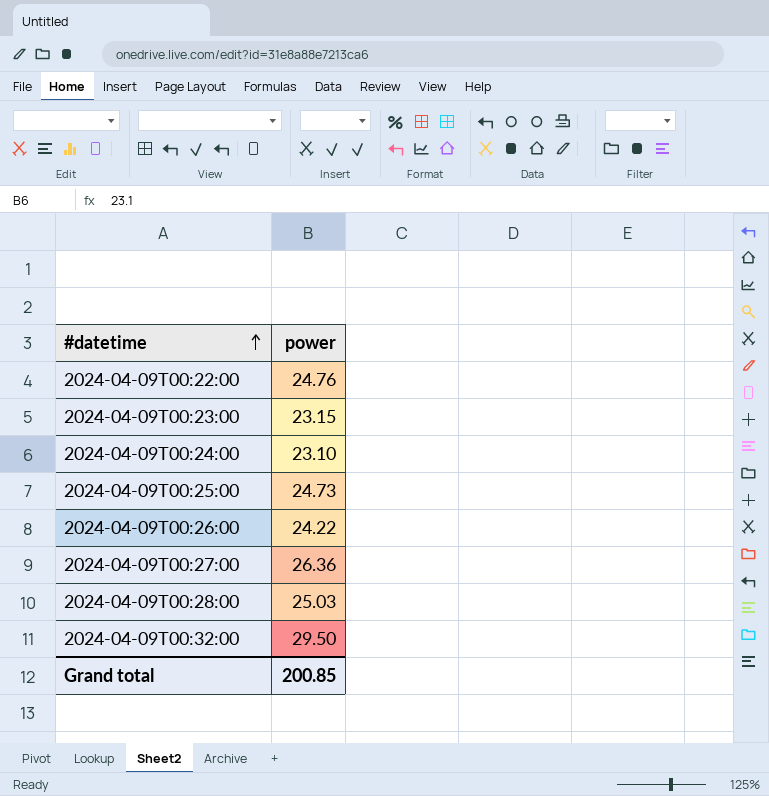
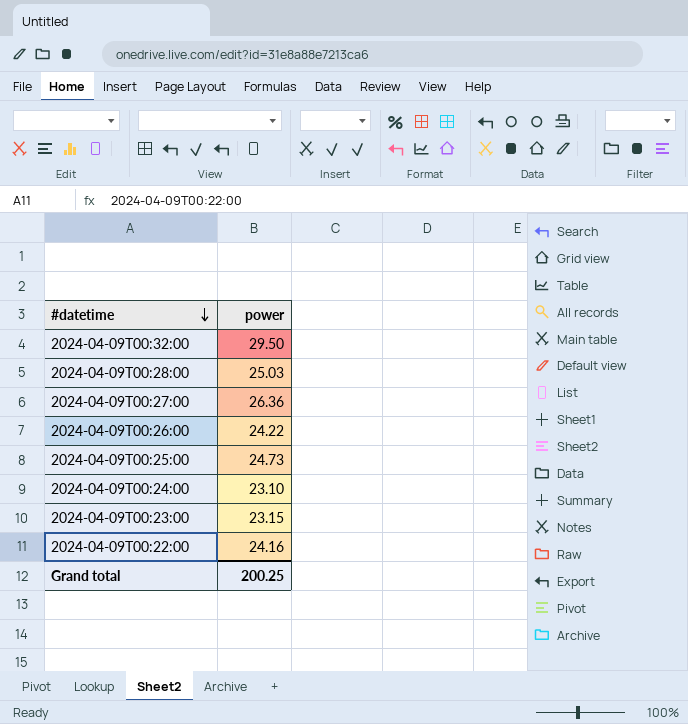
row order: #datetime ascending -> #datetime descending
2024-04-09T00:22:00 | power: 24.76 -> 24.16
Grand total | power: 200.85 -> 200.25

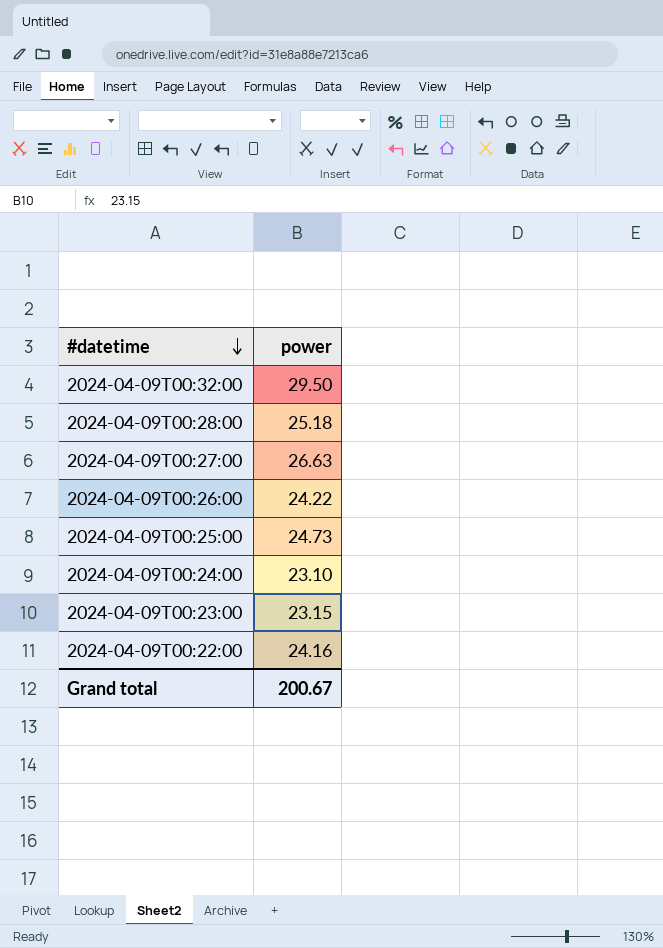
2024-04-09T00:28:00 | power: 25.03 -> 25.18
2024-04-09T00:27:00 | power: 26.36 -> 26.63
Grand total | power: 200.25 -> 200.67

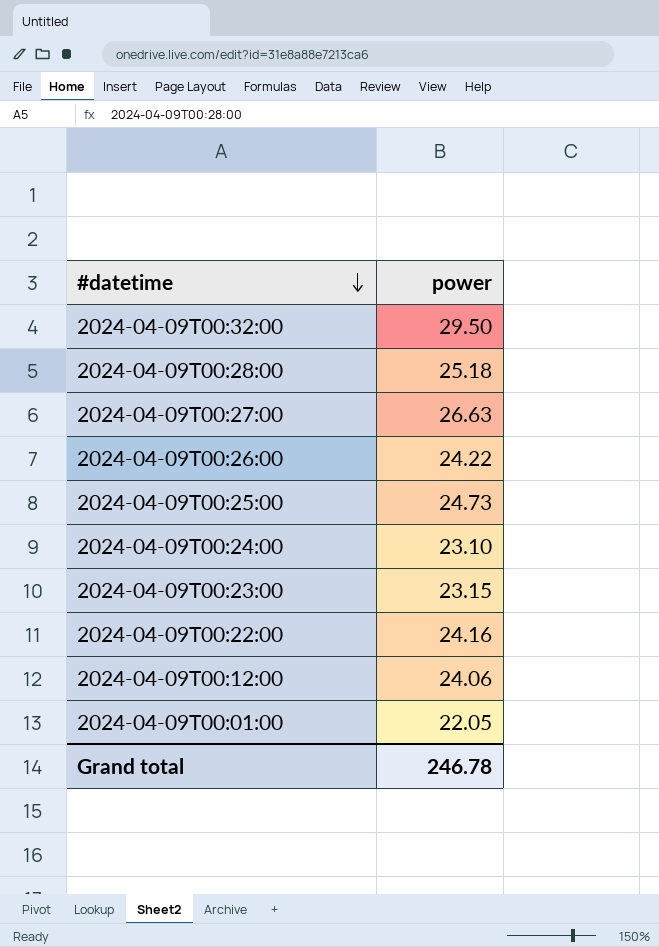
row 2024-04-09T00:12:00: none -> 24.06
row 2024-04-09T00:01:00: none -> 22.05
Grand total | power: 200.67 -> 246.78

